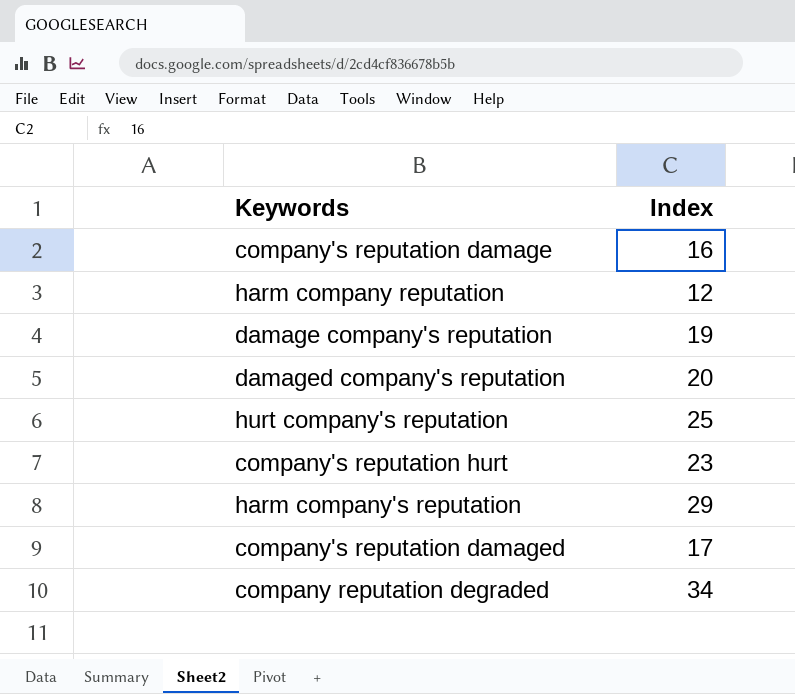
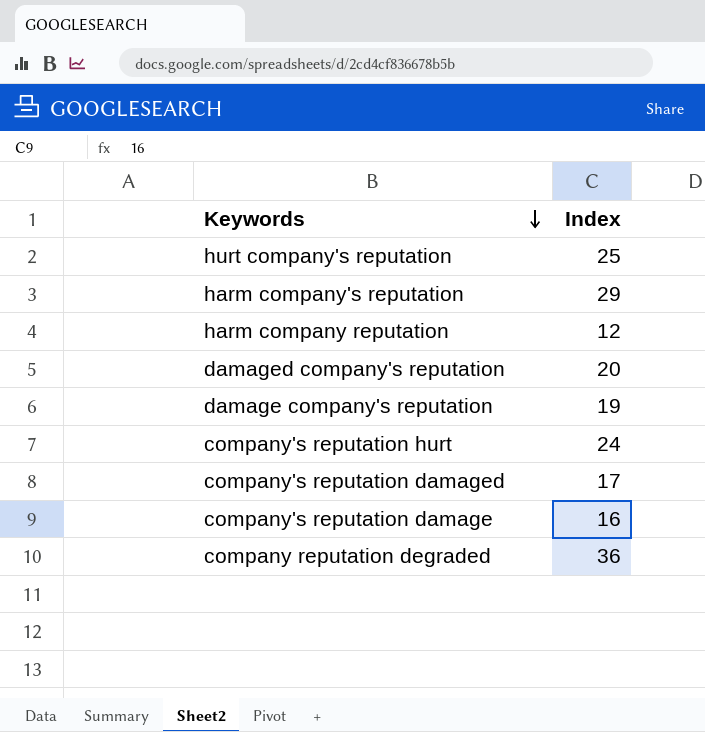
row order: none -> Keywords descending
company's reputation hurt | Index: 23 -> 24
company reputation degraded | Index: 34 -> 36

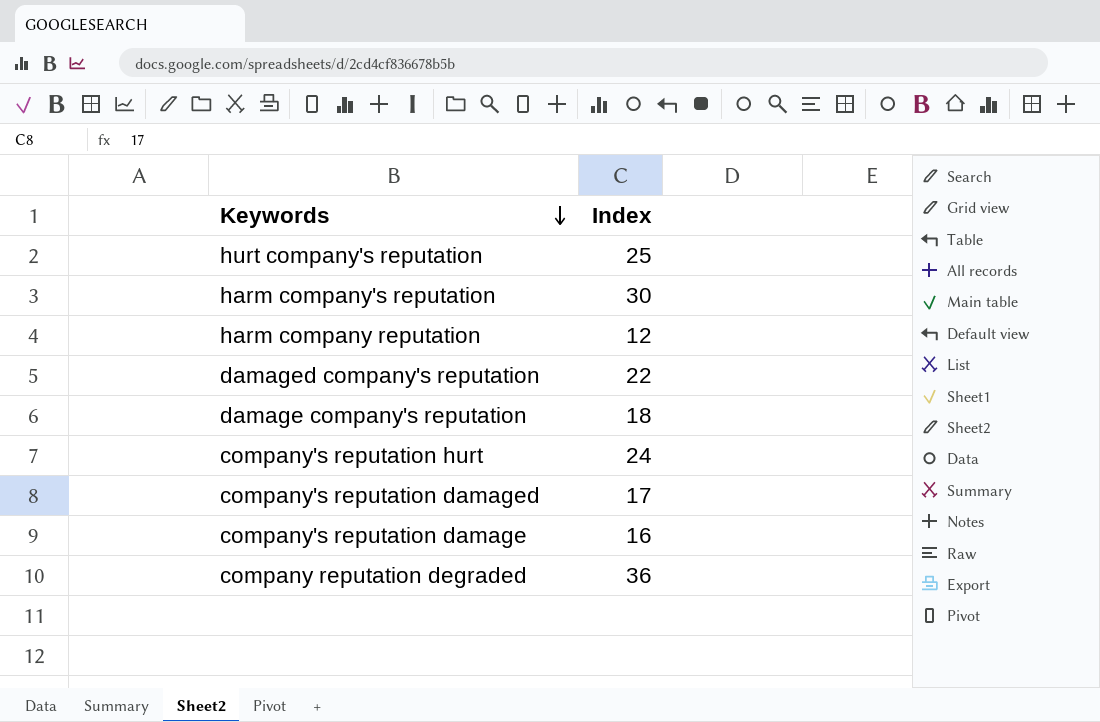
harm company's reputation | Index: 29 -> 30
damaged company's reputation | Index: 20 -> 22
damage company's reputation | Index: 19 -> 18

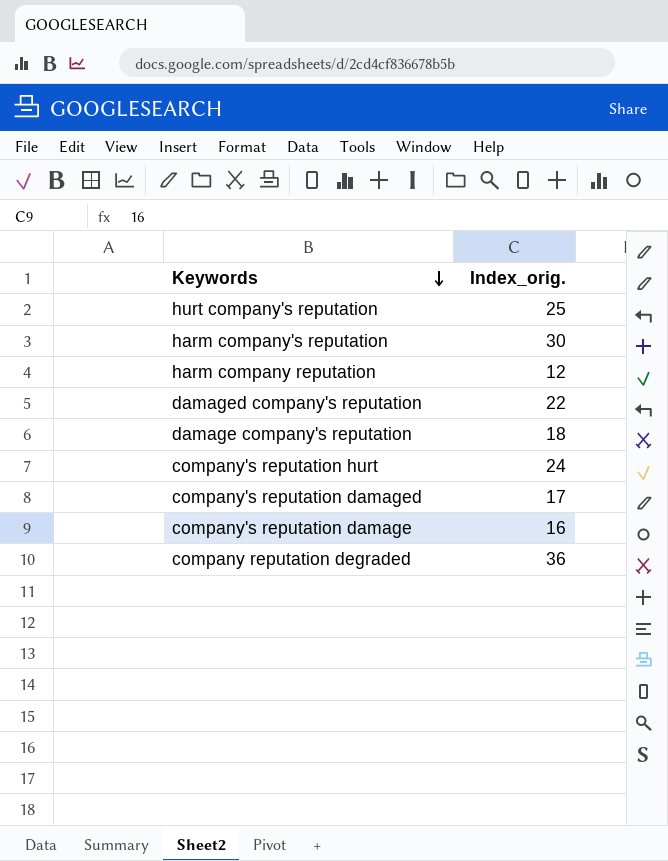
column name: Index -> Index_orig.

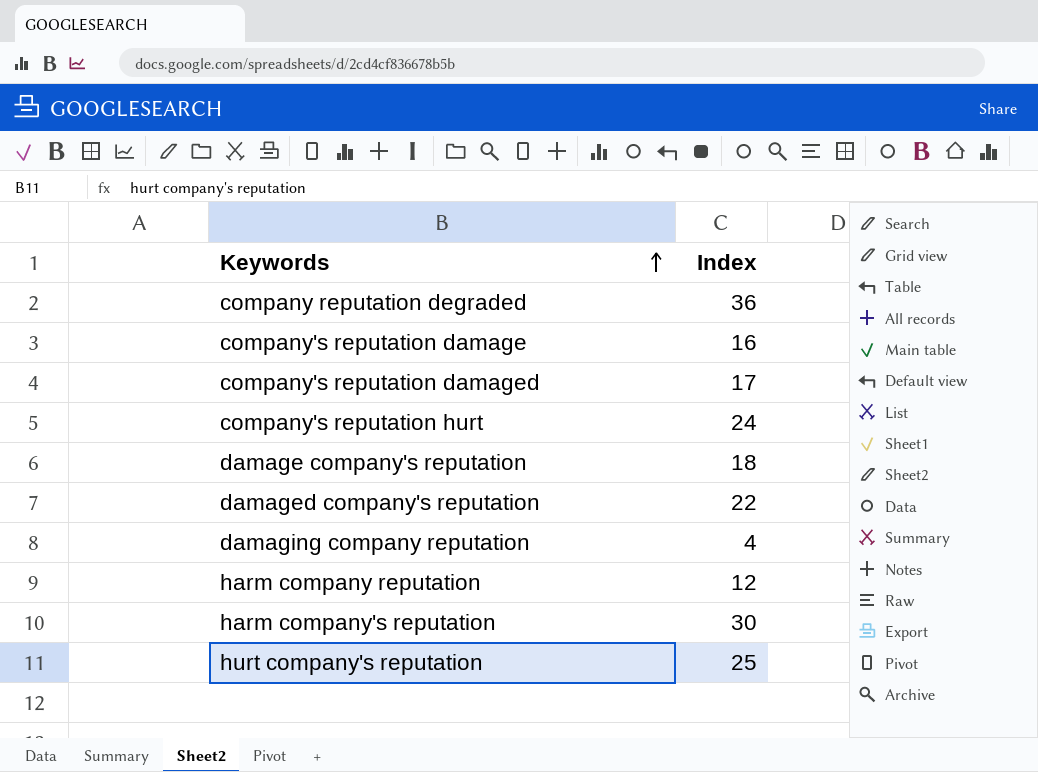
row order: Keywords descending -> Keywords ascending
column name: Index_orig. -> Index
row damaging company reputation: none -> 4

